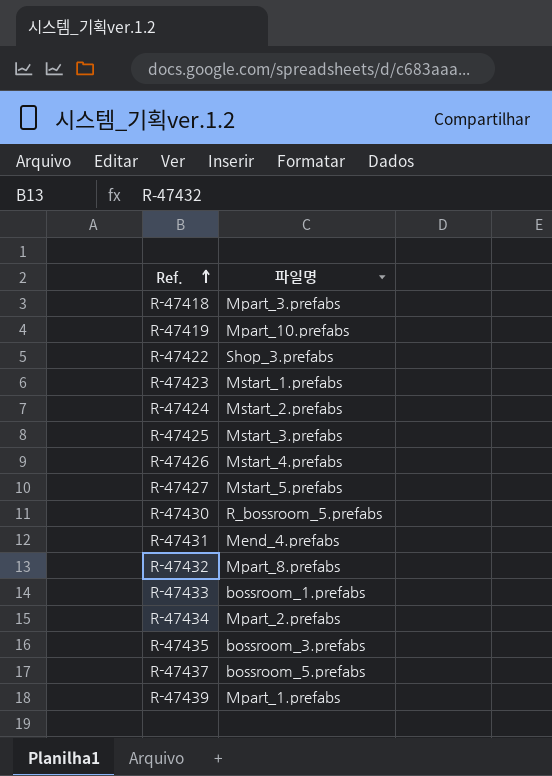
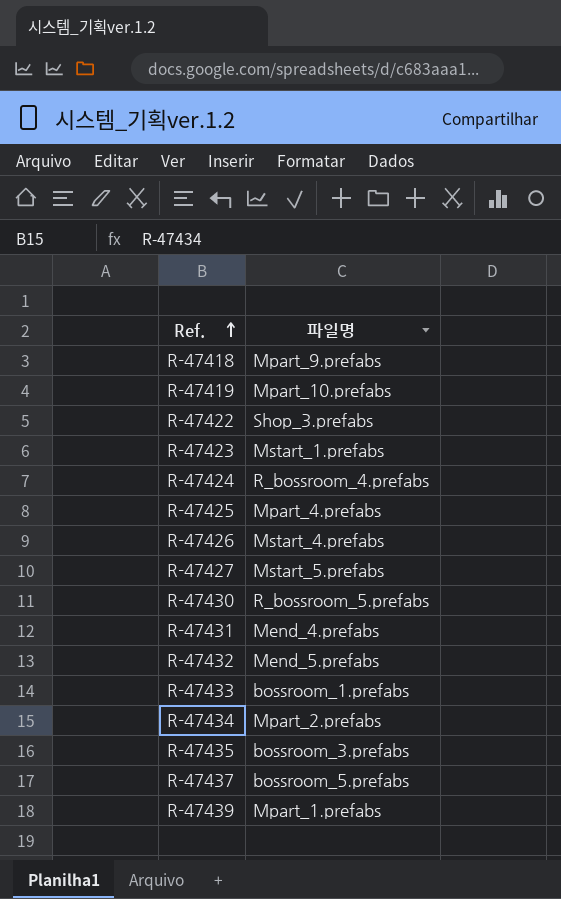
R-47418 | 파일명: Mpart_3.prefabs -> Mpart_9.prefabs
R-47424 | 파일명: Mstart_2.prefabs -> R_bossroom_4.prefabs
R-47425 | 파일명: Mstart_3.prefabs -> Mpart_4.prefabs
R-47432 | 파일명: Mpart_8.prefabs -> Mend_5.prefabs

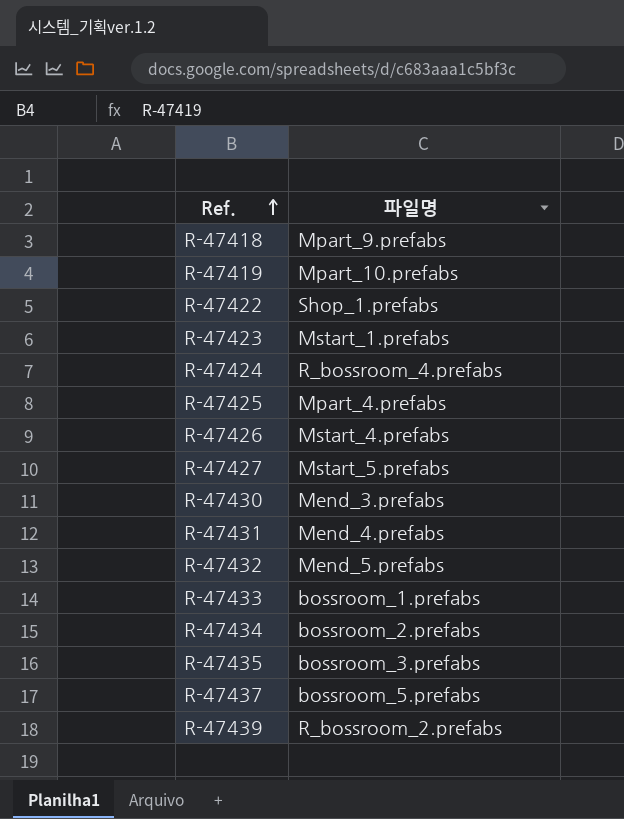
R-47422 | 파일명: Shop_3.prefabs -> Shop_1.prefabs
R-47430 | 파일명: R_bossroom_5.prefabs -> Mend_3.prefabs
R-47434 | 파일명: Mpart_2.prefabs -> bossroom_2.prefabs
R-47439 | 파일명: Mpart_1.prefabs -> R_bossroom_2.prefabs

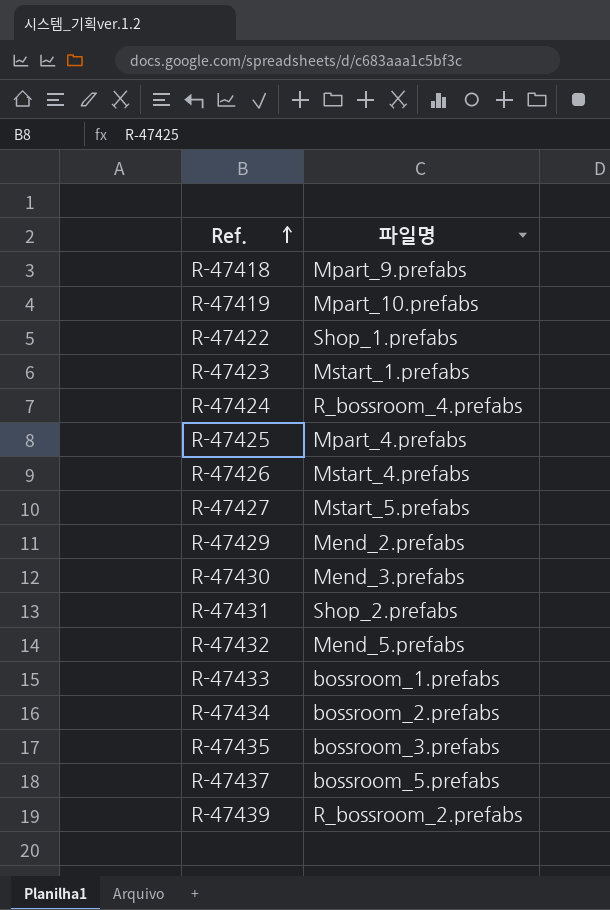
row R-47429: none -> Mend_2.prefabs
R-47431 | 파일명: Mend_4.prefabs -> Shop_2.prefabs

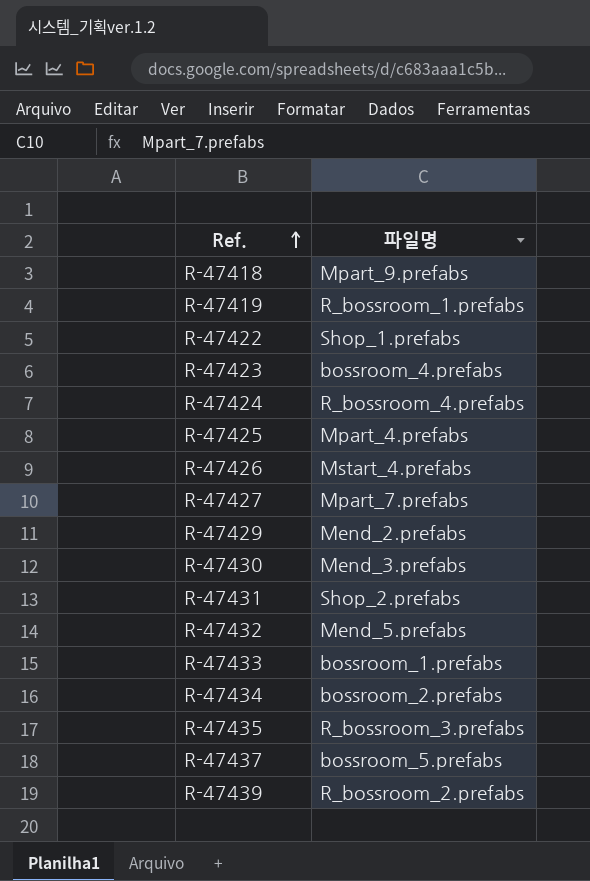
R-47419 | 파일명: Mpart_10.prefabs -> R_bossroom_1.prefabs
R-47423 | 파일명: Mstart_1.prefabs -> bossroom_4.prefabs
R-47427 | 파일명: Mstart_5.prefabs -> Mpart_7.prefabs
R-47435 | 파일명: bossroom_3.prefabs -> R_bossroom_3.prefabs

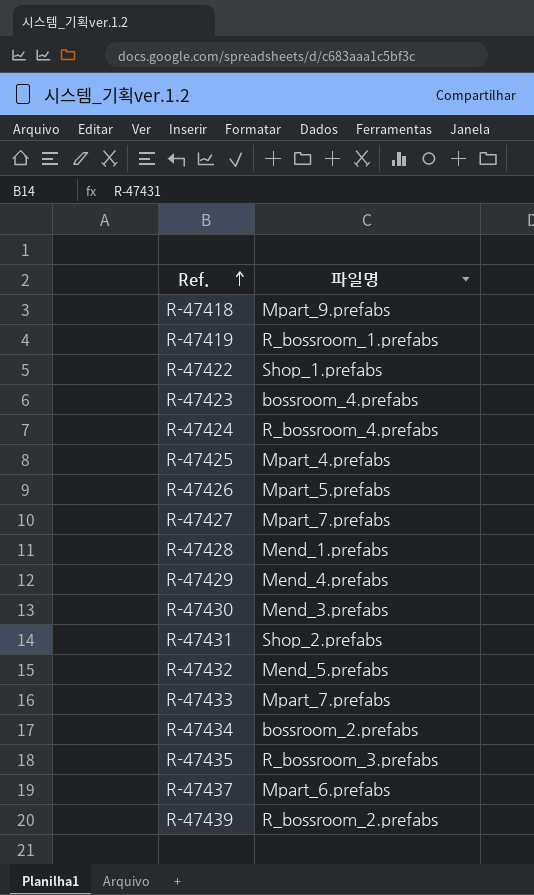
R-47426 | 파일명: Mstart_4.prefabs -> Mpart_5.prefabs
row R-47428: none -> Mend_1.prefabs
R-47429 | 파일명: Mend_2.prefabs -> Mend_4.prefabs
R-47433 | 파일명: bossroom_1.prefabs -> Mpart_7.prefabs
R-47437 | 파일명: bossroom_5.prefabs -> Mpart_6.prefabs

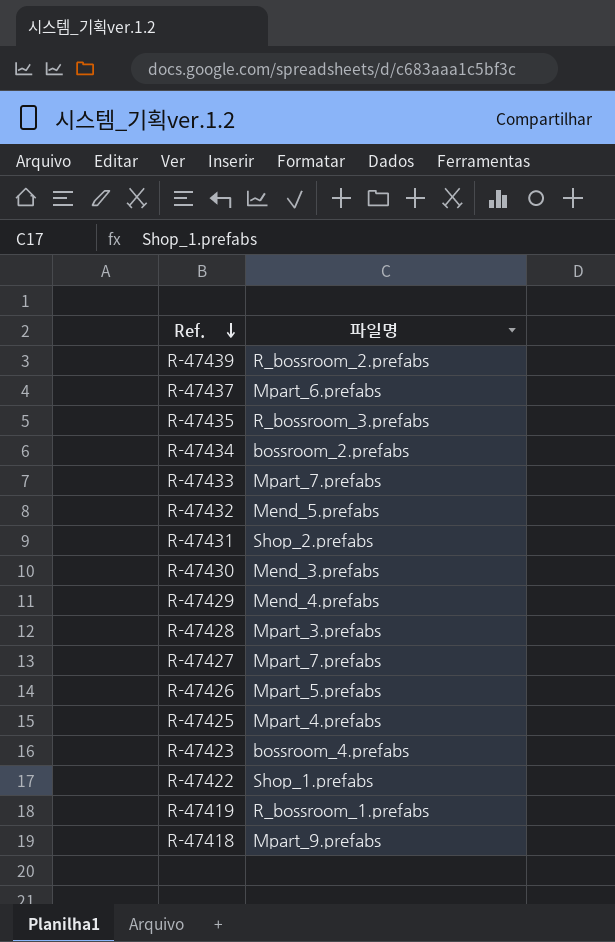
row order: Ref. ascending -> Ref. descending
row R-47424: R_bossroom_4.prefabs -> none
R-47428 | 파일명: Mend_1.prefabs -> Mpart_3.prefabs

